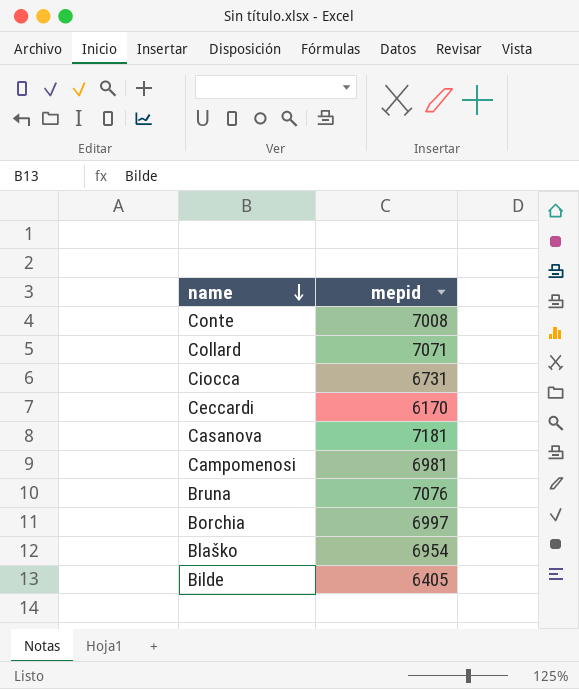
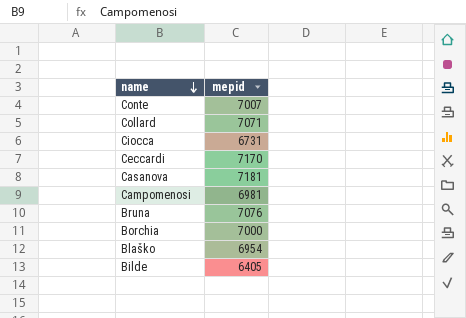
Conte | mepid: 7008 -> 7007
Ceccardi | mepid: 6170 -> 7170
Borchia | mepid: 6997 -> 7000

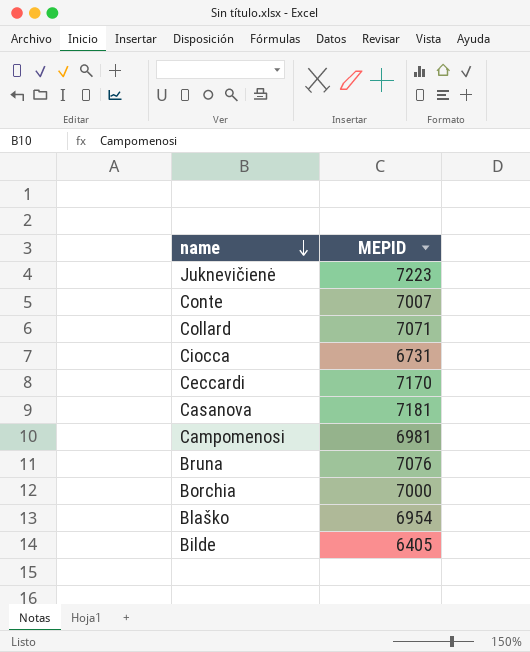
column name: mepid -> MEPID
row Juknevičienė: none -> 7223

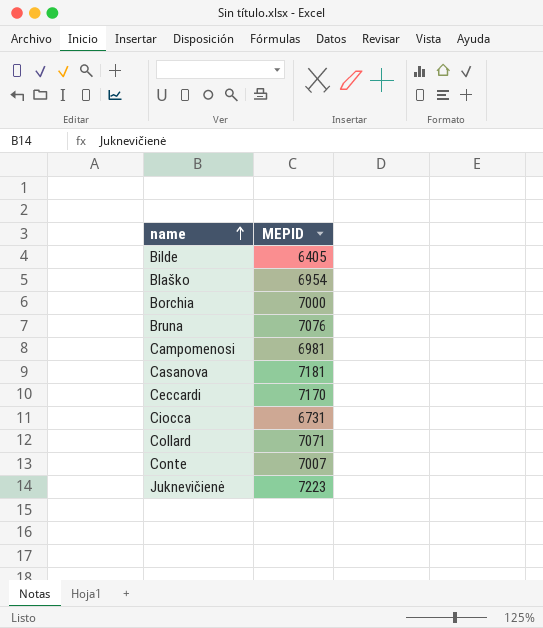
row order: name descending -> name ascending

